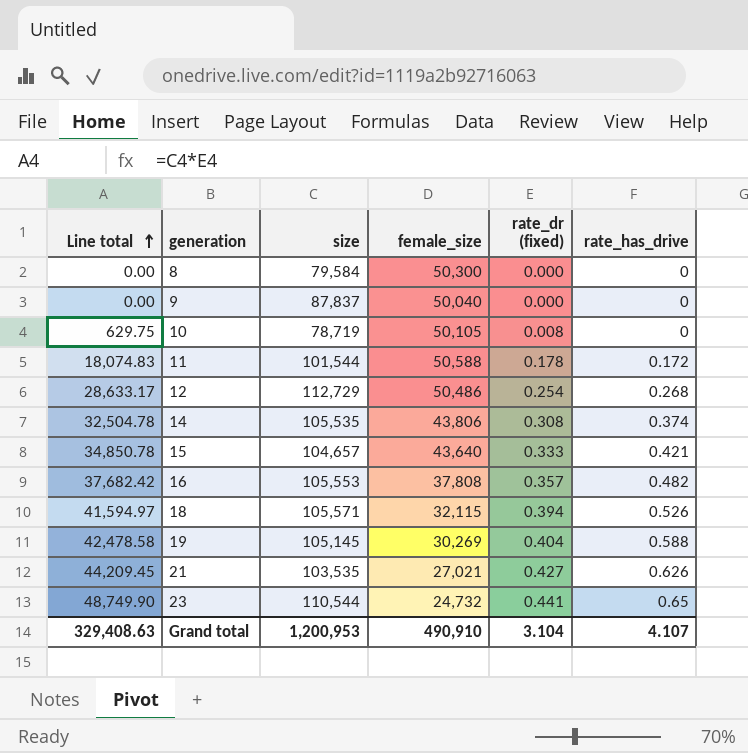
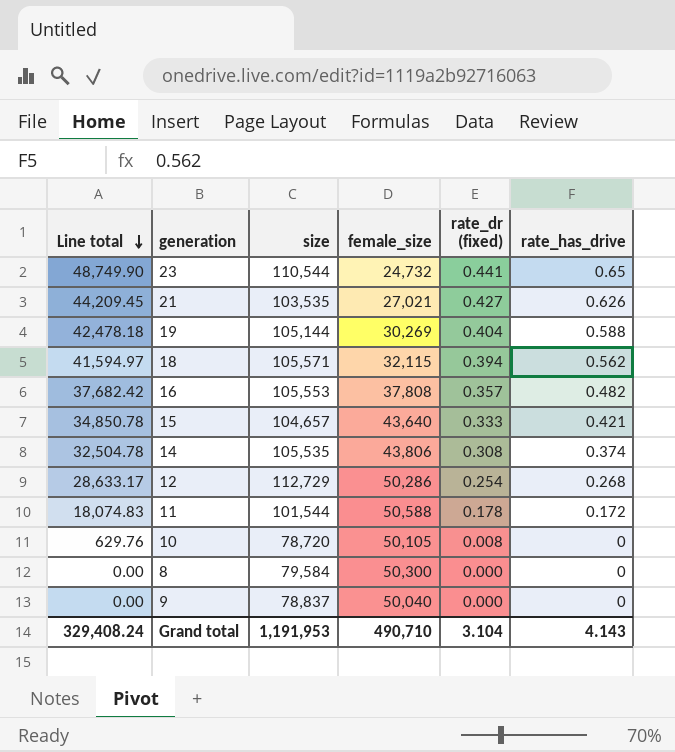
row order: Line total ascending -> Line total descending
19 | Line total: 42,478.58 -> 42,478.18
19 | size: 105,145 -> 105,144
18 | rate_has_drive: 0.526 -> 0.562
12 | female_size: 50,486 -> 50,286
10 | Line total: 629.75 -> 629.76
10 | size: 78,719 -> 78,720
9 | size: 87,837 -> 78,837
Grand total | Line total: 329,408.63 -> 329,408.24
Grand total | size: 1,200,953 -> 1,191,953
Grand total | female_size: 490,910 -> 490,710
Grand total | rate_has_drive: 4.107 -> 4.143

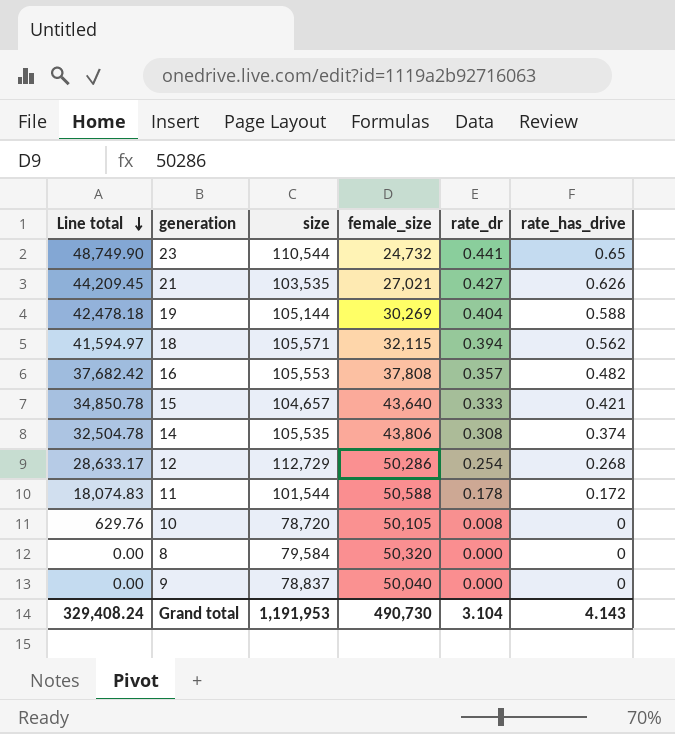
column name: rate_dr (fixed) -> rate_dr
8 | female_size: 50,300 -> 50,320
Grand total | female_size: 490,710 -> 490,730

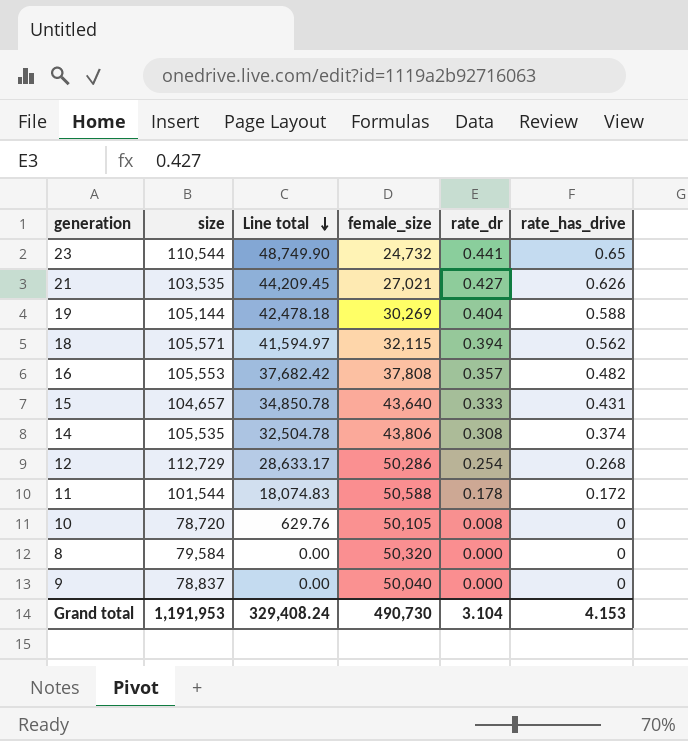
column Line total | position: 1 -> 3
15 | rate_has_drive: 0.421 -> 0.431
Grand total | rate_has_drive: 4.143 -> 4.153

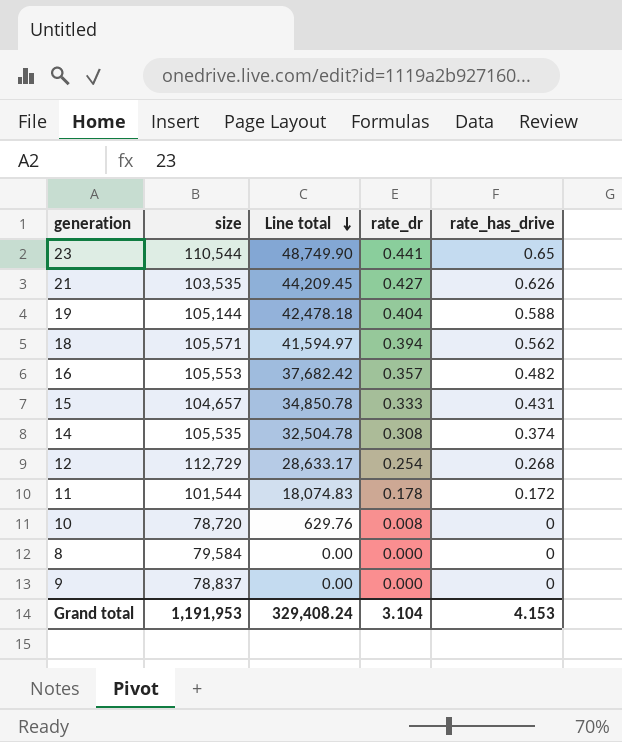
column female_size | position: 4 -> none

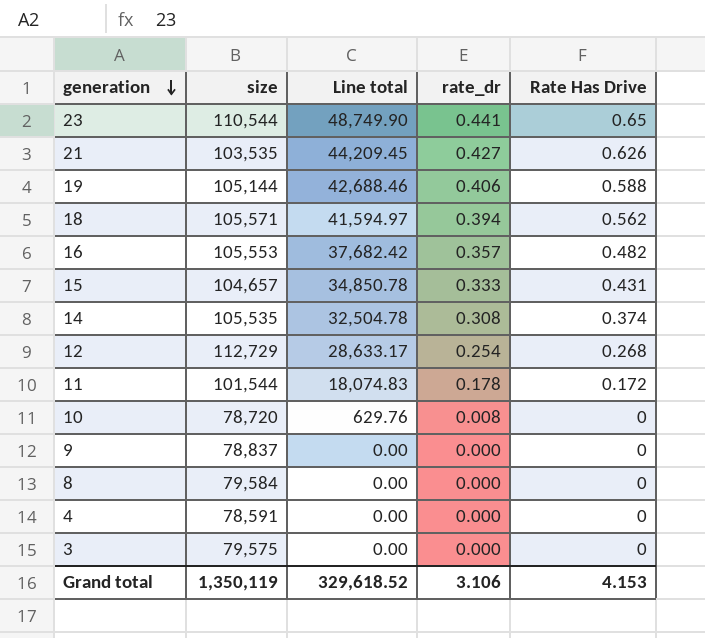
row order: Line total descending -> generation descending
column name: rate_has_drive -> Rate Has Drive
19 | Line total: 42,478.18 -> 42,688.46
19 | rate_dr: 0.404 -> 0.406
row 4: none -> 78,591 | 0.00 | 0.000 | 0
row 3: none -> 79,575 | 0.00 | 0.000 | 0
Grand total | size: 1,191,953 -> 1,350,119
Grand total | Line total: 329,408.24 -> 329,618.52
Grand total | rate_dr: 3.104 -> 3.106

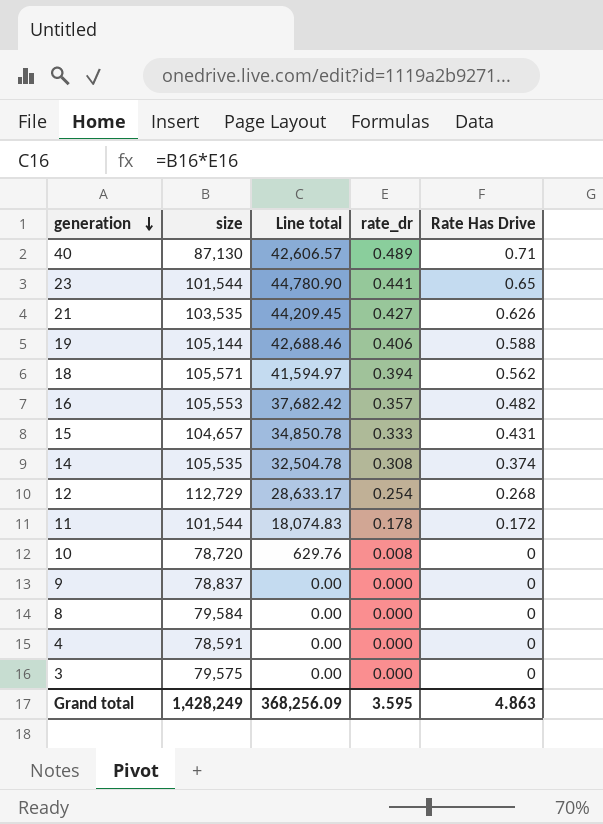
row 40: none -> 87,130 | 42,606.57 | 0.489 | 0.71
23 | size: 110,544 -> 101,544
23 | Line total: 48,749.90 -> 44,780.90
Grand total | size: 1,350,119 -> 1,428,249
Grand total | Line total: 329,618.52 -> 368,256.09
Grand total | rate_dr: 3.106 -> 3.595
Grand total | Rate Has Drive: 4.153 -> 4.863

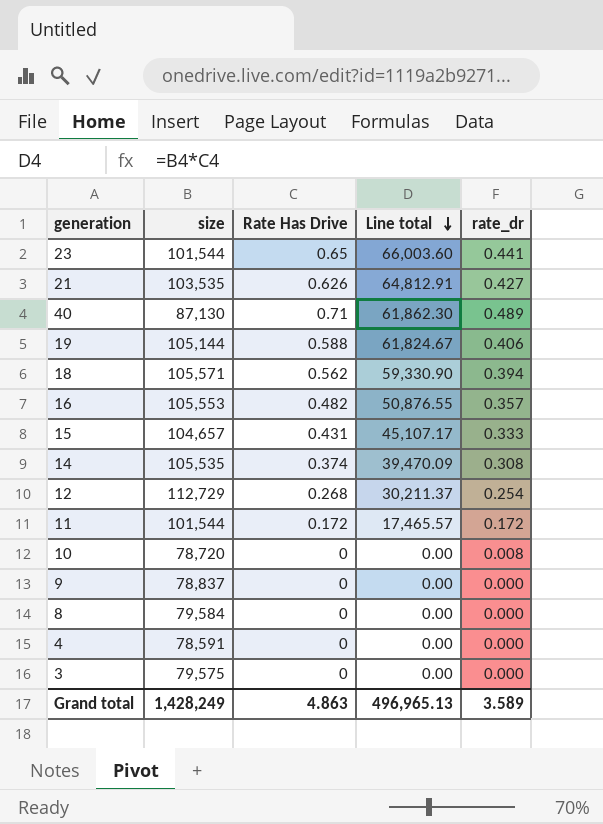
row order: generation descending -> Line total descending
column Rate Has Drive | position: 5 -> 3
column Line total | formula: [size] * [rate_dr] -> [size] * [Rate Has Drive]
11 | rate_dr: 0.178 -> 0.172
Grand total | Line total: 368,256.09 -> 496,965.13
Grand total | rate_dr: 3.595 -> 3.589

